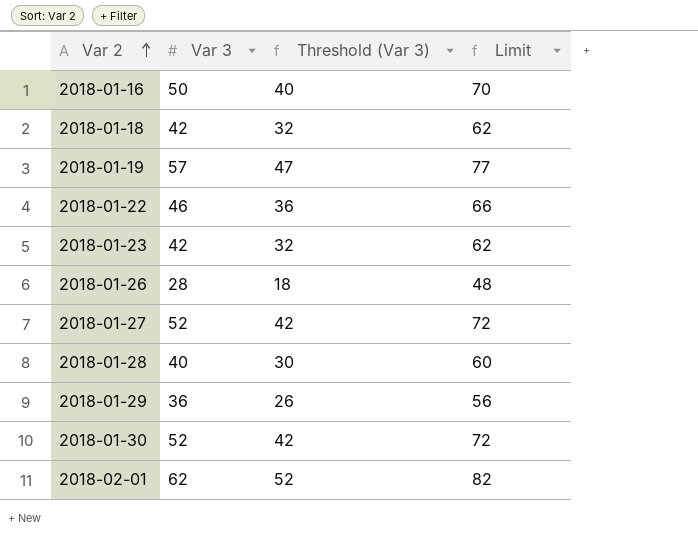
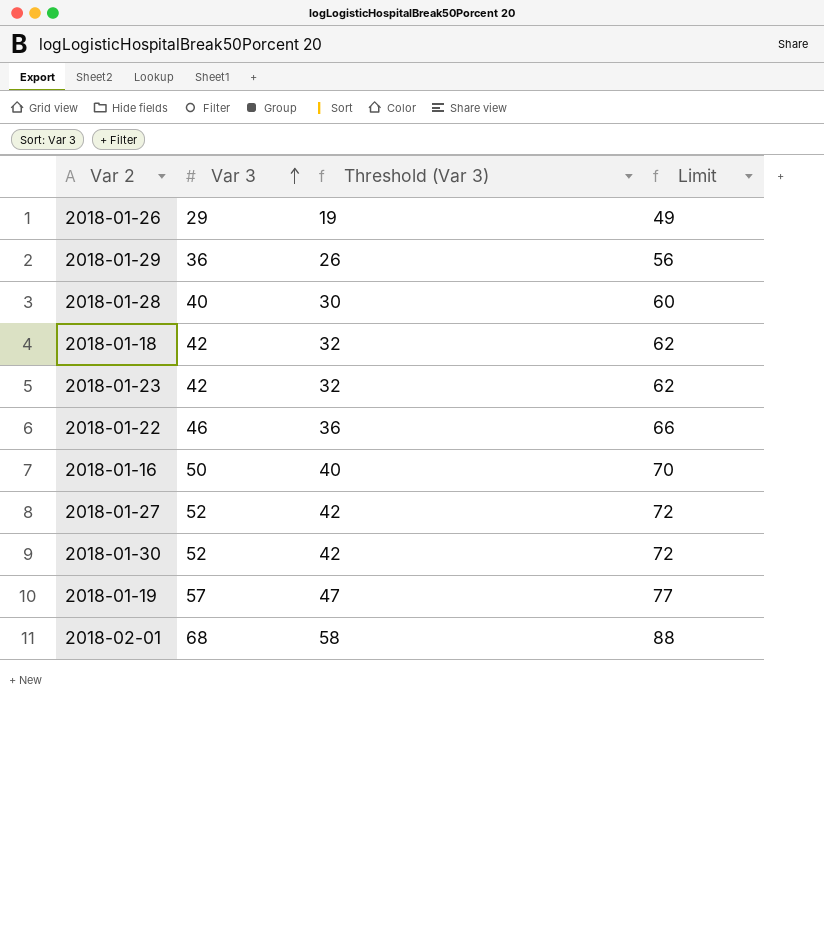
row order: Var 2 ascending -> Var 3 ascending
2018-01-26 | Var 3: 28 -> 29
2018-01-26 | Threshold (Var 3): 18 -> 19
2018-01-26 | Limit: 48 -> 49
2018-02-01 | Var 3: 62 -> 68
2018-02-01 | Threshold (Var 3): 52 -> 58
2018-02-01 | Limit: 82 -> 88

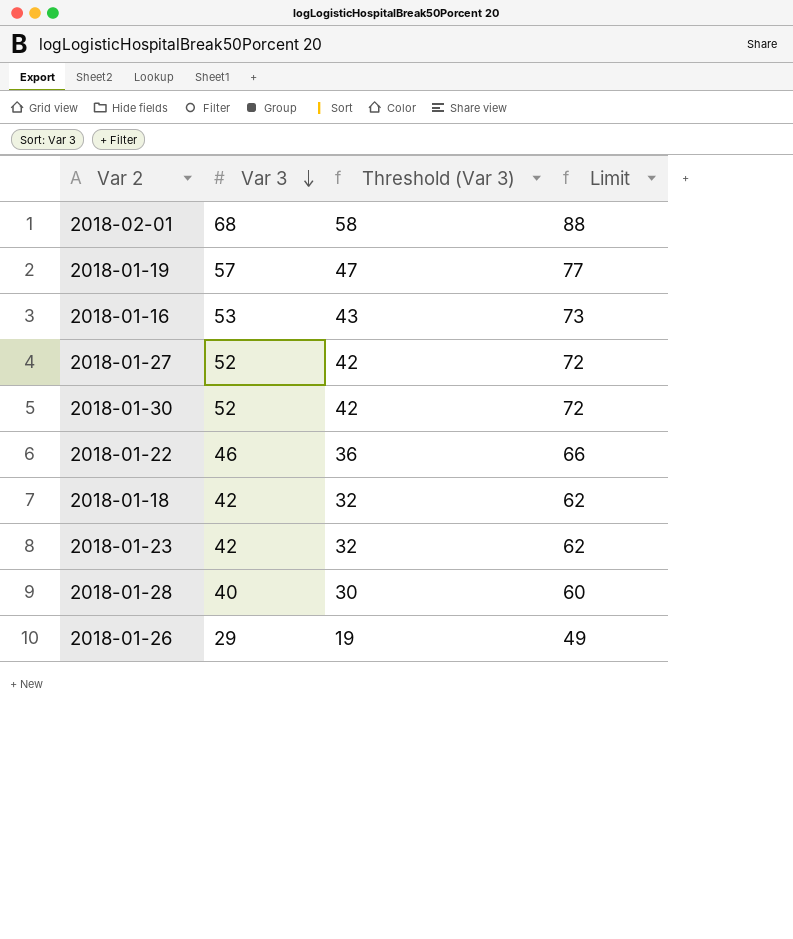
row order: Var 3 ascending -> Var 3 descending
row 2018-01-29: 36 | 26 | 56 -> none
2018-01-16 | Var 3: 50 -> 53
2018-01-16 | Threshold (Var 3): 40 -> 43
2018-01-16 | Limit: 70 -> 73

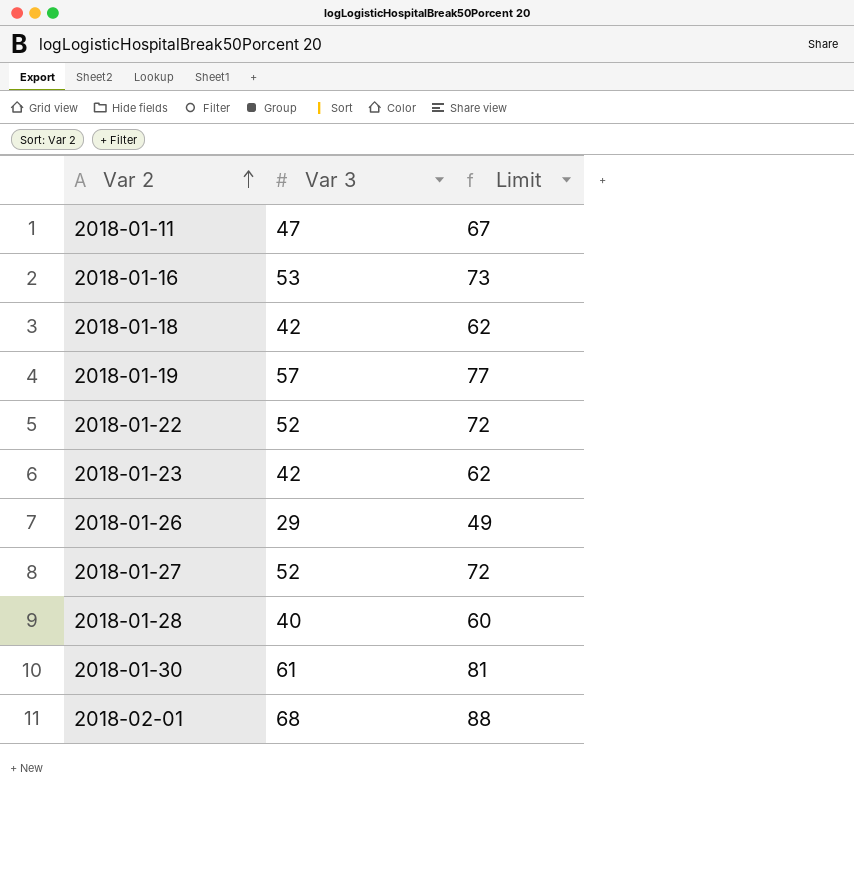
row order: Var 3 descending -> Var 2 ascending
column Threshold (Var 3) | formula: [Var 3] - 10 -> none
row 2018-01-11: none -> 47 | 67
2018-01-22 | Var 3: 46 -> 52
2018-01-22 | Limit: 66 -> 72
2018-01-30 | Var 3: 52 -> 61
2018-01-30 | Limit: 72 -> 81

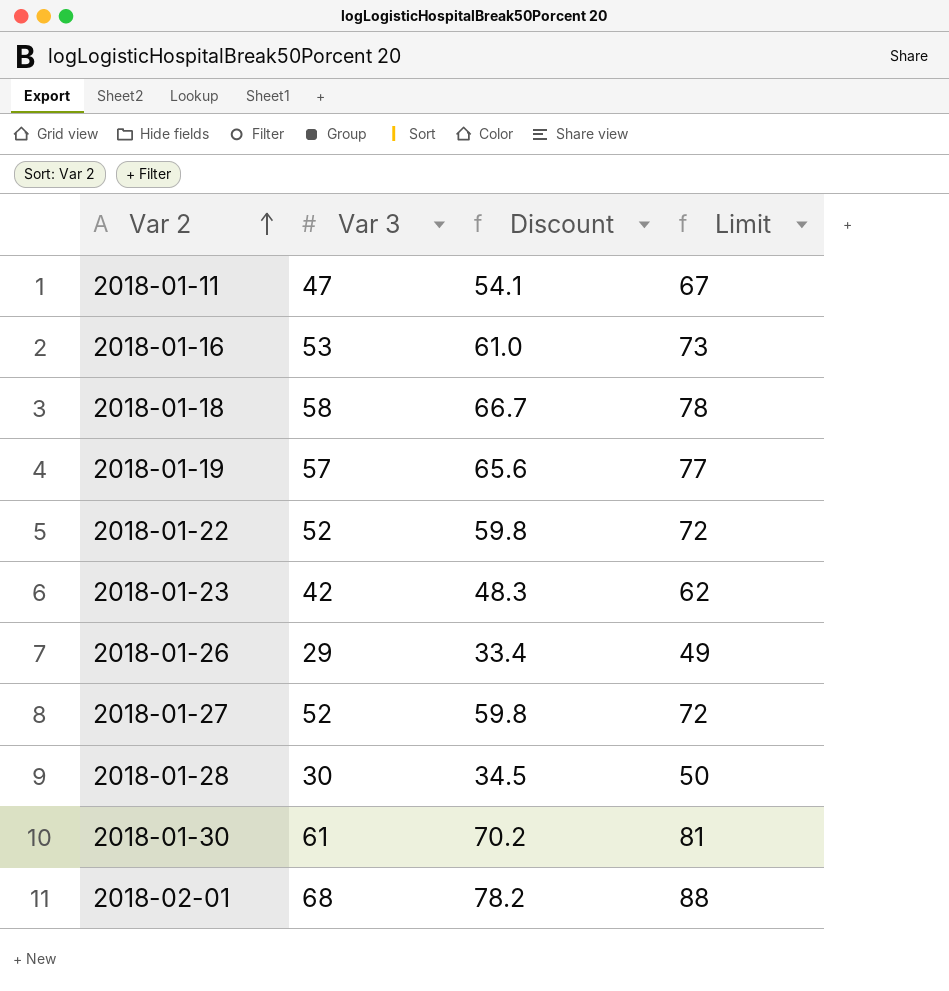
column Discount | formula: none -> [Var 3] * 1.15
2018-01-18 | Var 3: 42 -> 58
2018-01-18 | Limit: 62 -> 78
2018-01-28 | Var 3: 40 -> 30
2018-01-28 | Limit: 60 -> 50

